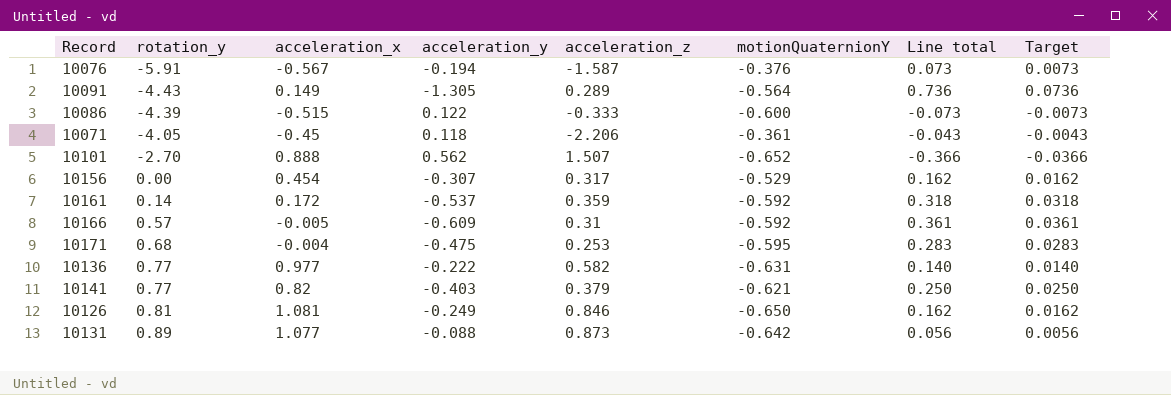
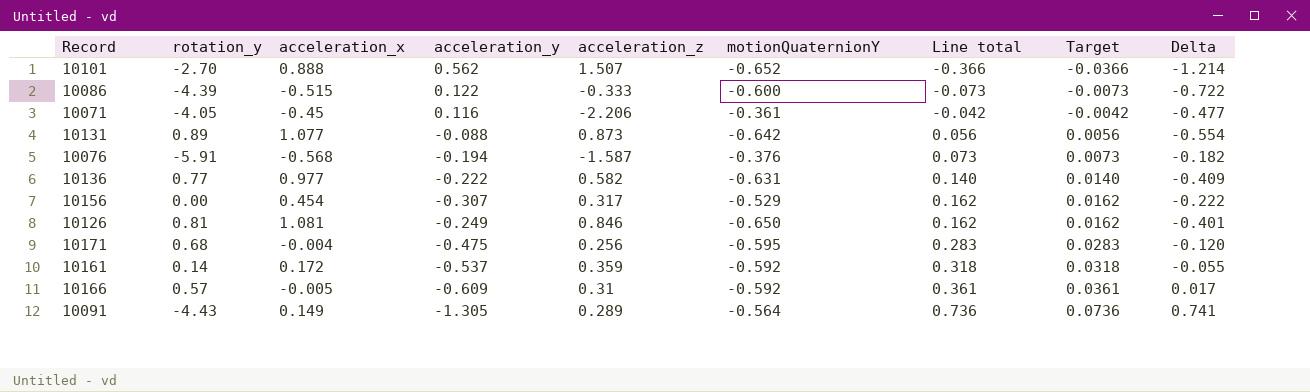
row order: rotation_y ascending -> Line total ascending
column Delta | formula: none -> [motionQuaternionY] - [acceleration_y]
row 10141: 0.77 | 0.82 | -0.403 | 0.379 | -0.621 | 0.250 | 0.0250 -> none
10071 | acceleration_y: 0.118 -> 0.116
10071 | Line total: -0.043 -> -0.042
10071 | Target: -0.0043 -> -0.0042
10076 | acceleration_x: -0.567 -> -0.568
10171 | acceleration_z: 0.253 -> 0.256

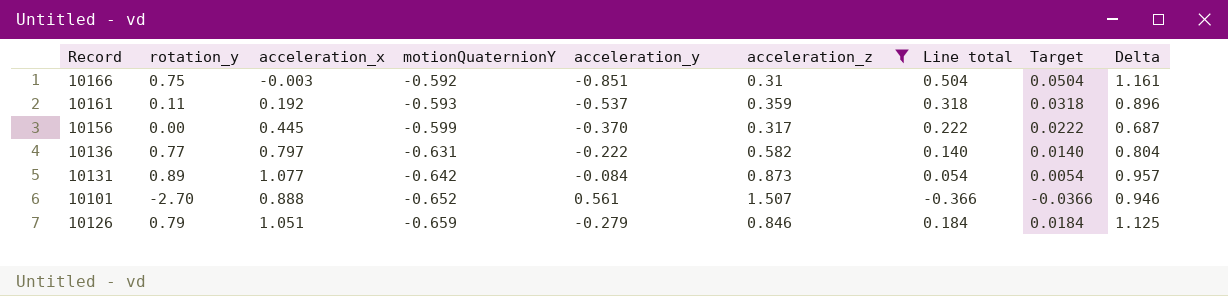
filter: none -> acceleration_z >= 0.31
row order: Line total ascending -> motionQuaternionY descending
column motionQuaternionY | position: 6 -> 4
column Delta | formula: [motionQuaternionY] - [acceleration_y] -> [acceleration_z] - [acceleration_y]
10166 | rotation_y: 0.57 -> 0.75
10166 | acceleration_x: -0.005 -> -0.003
10166 | acceleration_y: -0.609 -> -0.851
10166 | Line total: 0.361 -> 0.504
10166 | Target: 0.0361 -> 0.0504
10161 | rotation_y: 0.14 -> 0.11
10161 | acceleration_x: 0.172 -> 0.192
10161 | motionQuaternionY: -0.592 -> -0.593
10156 | acceleration_x: 0.454 -> 0.445
10156 | motionQuaternionY: -0.529 -> -0.599
10156 | acceleration_y: -0.307 -> -0.370
10156 | Line total: 0.162 -> 0.222
10156 | Target: 0.0162 -> 0.0222
10136 | acceleration_x: 0.977 -> 0.797
10131 | acceleration_y: -0.088 -> -0.084
10131 | Line total: 0.056 -> 0.054
10131 | Target: 0.0056 -> 0.0054
10101 | acceleration_y: 0.562 -> 0.561
10126 | rotation_y: 0.81 -> 0.79
10126 | acceleration_x: 1.081 -> 1.051
10126 | motionQuaternionY: -0.650 -> -0.659
10126 | acceleration_y: -0.249 -> -0.279
10126 | Line total: 0.162 -> 0.184
10126 | Target: 0.0162 -> 0.0184

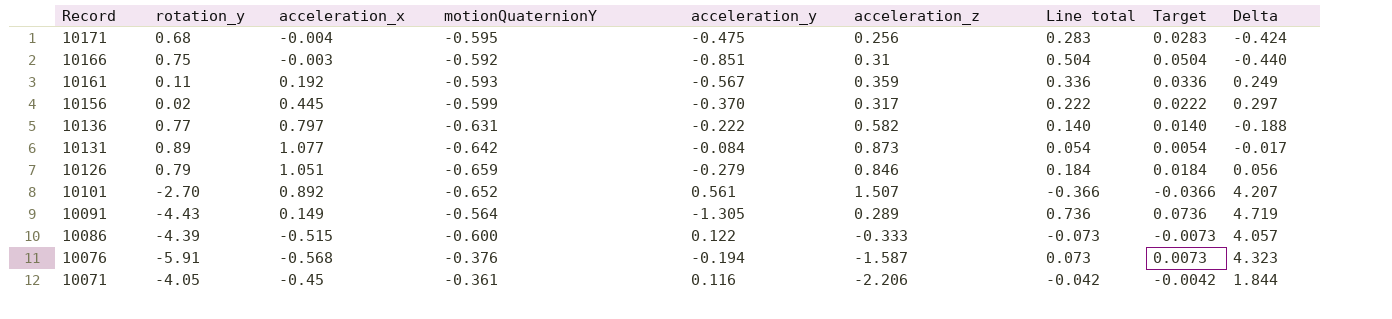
filter: acceleration_z >= 0.31 -> none
row order: motionQuaternionY descending -> Record descending
column Delta | formula: [acceleration_z] - [acceleration_y] -> [acceleration_z] - [rotation_y]
10161 | acceleration_y: -0.537 -> -0.567
10161 | Line total: 0.318 -> 0.336
10161 | Target: 0.0318 -> 0.0336
10156 | rotation_y: 0.00 -> 0.02
10101 | acceleration_x: 0.888 -> 0.892

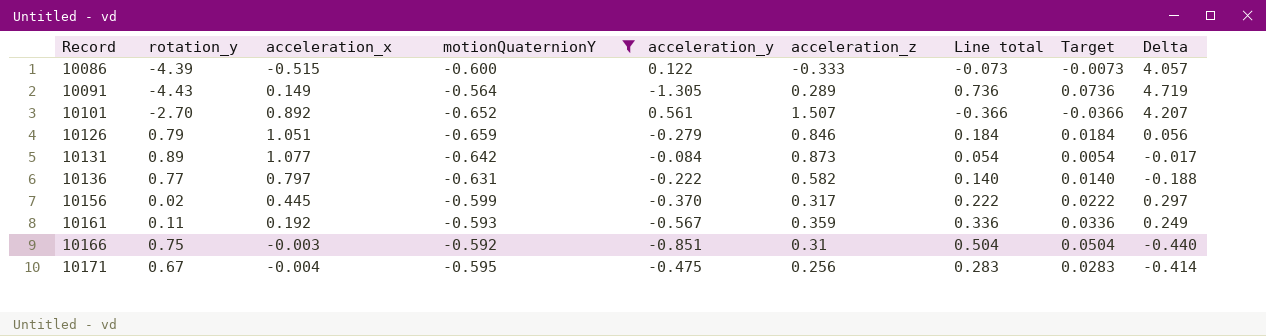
filter: none -> motionQuaternionY <= -0.564
row order: Record descending -> Record ascending
10171 | rotation_y: 0.68 -> 0.67
10171 | Delta: -0.424 -> -0.414

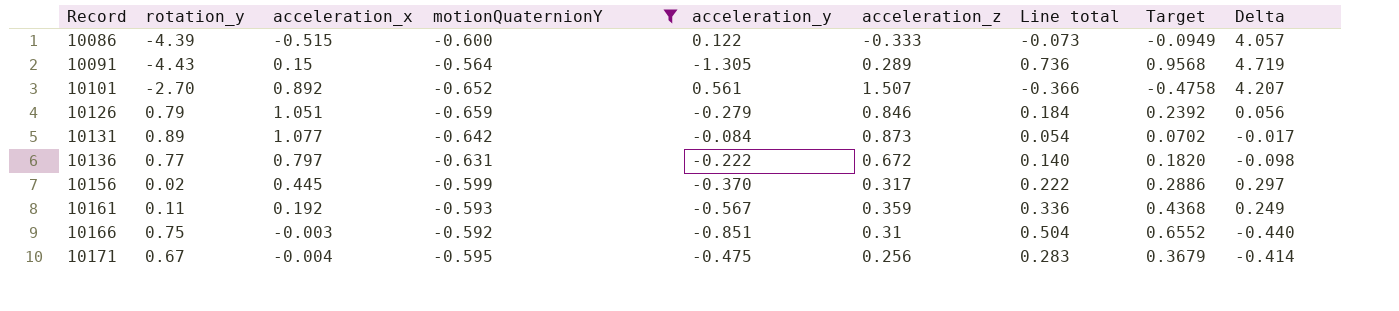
column Target | formula: [Line total] * 0.1 -> [Line total] * 1.3
10091 | acceleration_x: 0.149 -> 0.15
10136 | acceleration_z: 0.582 -> 0.672
10136 | Delta: -0.188 -> -0.098

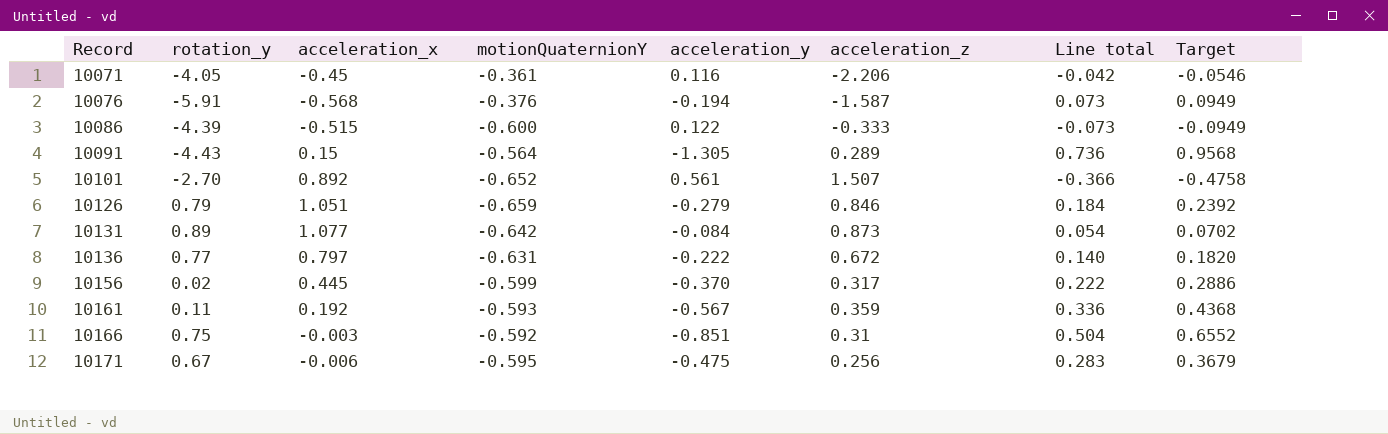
filter: motionQuaternionY <= -0.564 -> none
column Delta | formula: [acceleration_z] - [rotation_y] -> none
10171 | acceleration_x: -0.004 -> -0.006

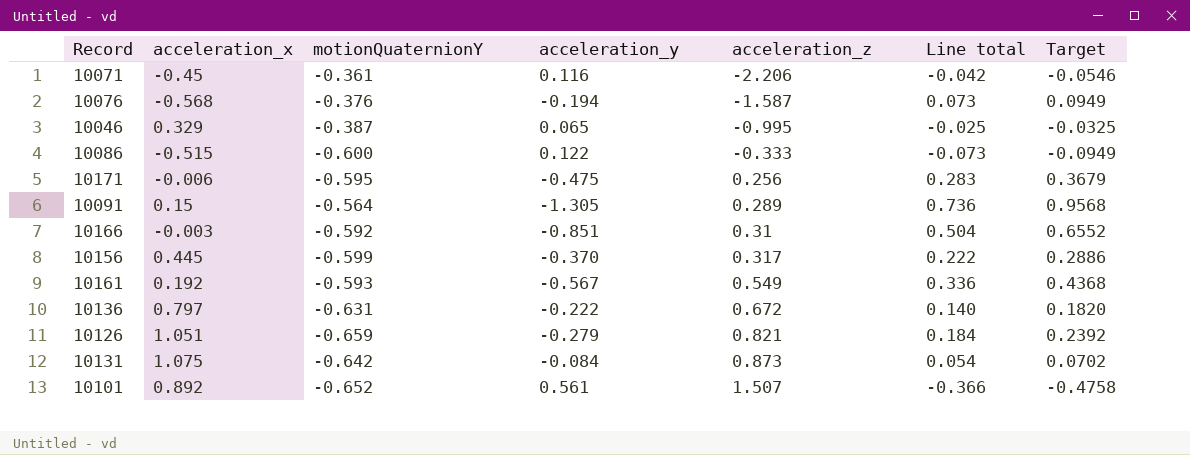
row order: Record ascending -> acceleration_z ascending
column rotation_y | position: 2 -> none
row 10046: none -> 0.329 | -0.387 | 0.065 | -0.995 | -0.025 | -0.0325
10161 | acceleration_z: 0.359 -> 0.549
10126 | acceleration_z: 0.846 -> 0.821
10131 | acceleration_x: 1.077 -> 1.075

